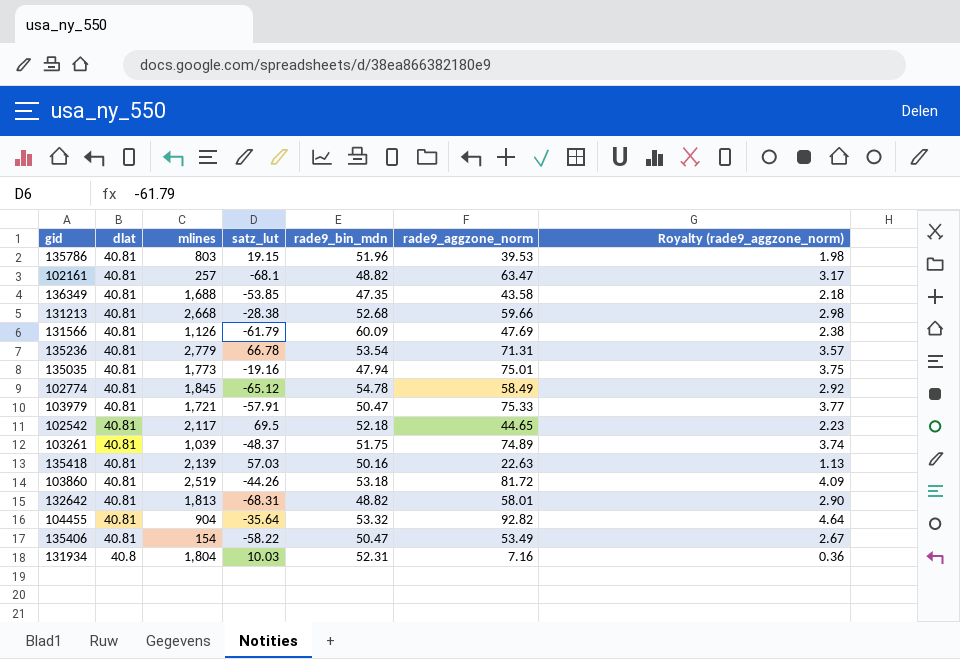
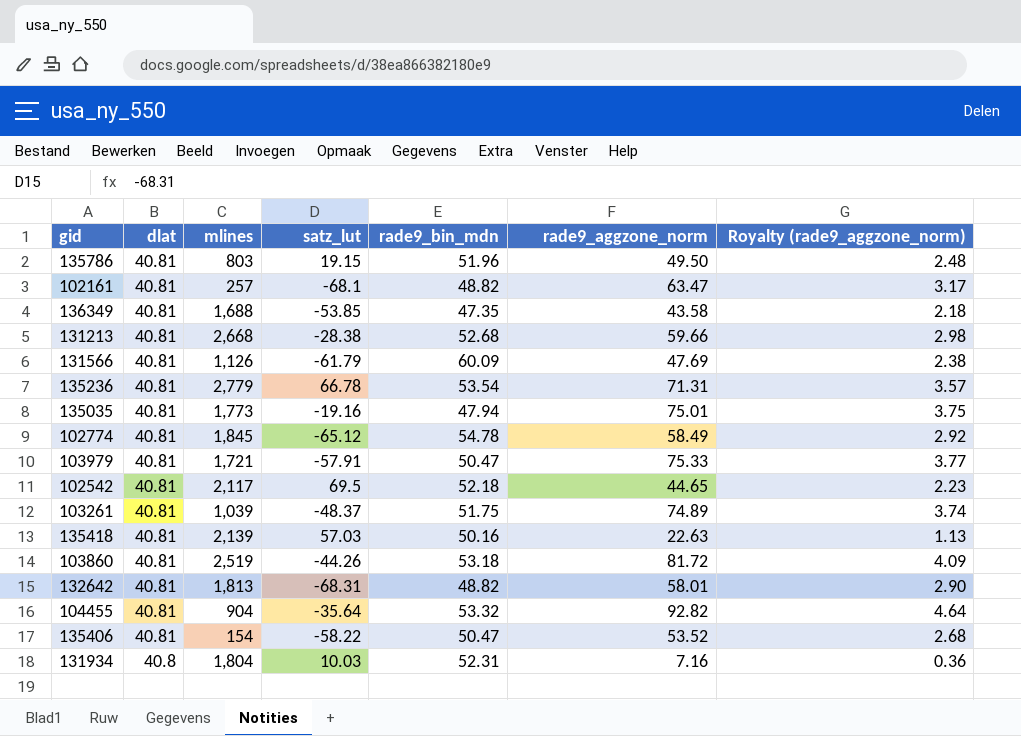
135786 | rade9_aggzone_norm: 39.53 -> 49.50
135786 | Royalty (rade9_aggzone_norm): 1.98 -> 2.48
135406 | rade9_aggzone_norm: 53.49 -> 53.52
135406 | Royalty (rade9_aggzone_norm): 2.67 -> 2.68

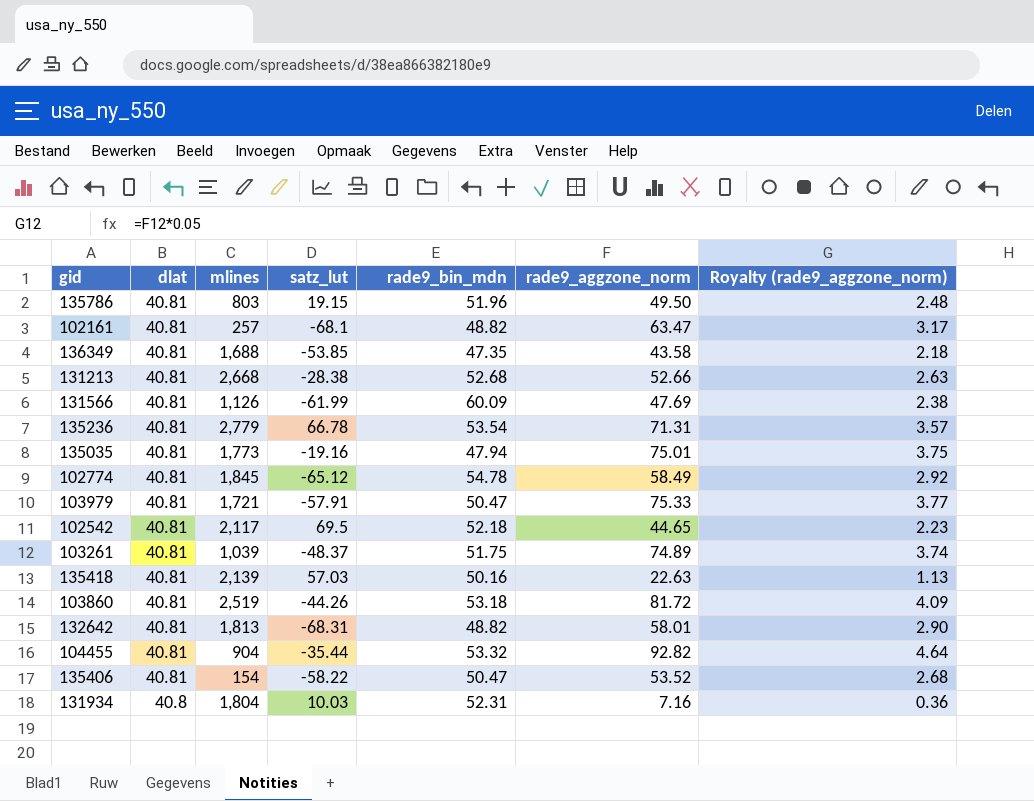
131213 | rade9_aggzone_norm: 59.66 -> 52.66
131213 | Royalty (rade9_aggzone_norm): 2.98 -> 2.63
131566 | satz_lut: -61.79 -> -61.99
104455 | satz_lut: -35.64 -> -35.44

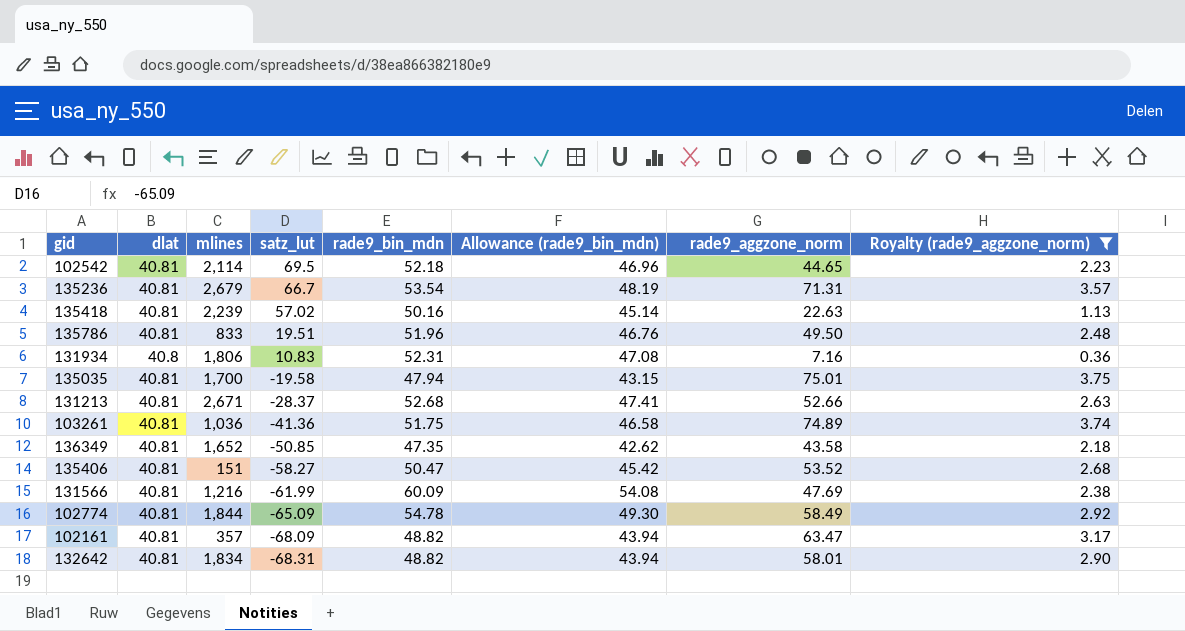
filter: none -> Royalty (rade9_aggzone_norm) <= 3.75
row order: dlat descending -> satz_lut descending
column Allowance (rade9_bin_mdn) | formula: none -> [rade9_bin_mdn] * 0.9
102542 | mlines: 2,117 -> 2,114
135236 | mlines: 2,779 -> 2,679
135236 | satz_lut: 66.78 -> 66.7
135418 | mlines: 2,139 -> 2,239
135418 | satz_lut: 57.03 -> 57.02
135786 | mlines: 803 -> 833
135786 | satz_lut: 19.15 -> 19.51
131934 | mlines: 1,804 -> 1,806
131934 | satz_lut: 10.03 -> 10.83
135035 | mlines: 1,773 -> 1,700
135035 | satz_lut: -19.16 -> -19.58
131213 | mlines: 2,668 -> 2,671
131213 | satz_lut: -28.38 -> -28.37
103261 | mlines: 1,039 -> 1,036
103261 | satz_lut: -48.37 -> -41.36
136349 | mlines: 1,688 -> 1,652
136349 | satz_lut: -53.85 -> -50.85
135406 | mlines: 154 -> 151
135406 | satz_lut: -58.22 -> -58.27
131566 | mlines: 1,126 -> 1,216
102774 | mlines: 1,845 -> 1,844
102774 | satz_lut: -65.12 -> -65.09
102161 | mlines: 257 -> 357
102161 | satz_lut: -68.1 -> -68.09
132642 | mlines: 1,813 -> 1,834

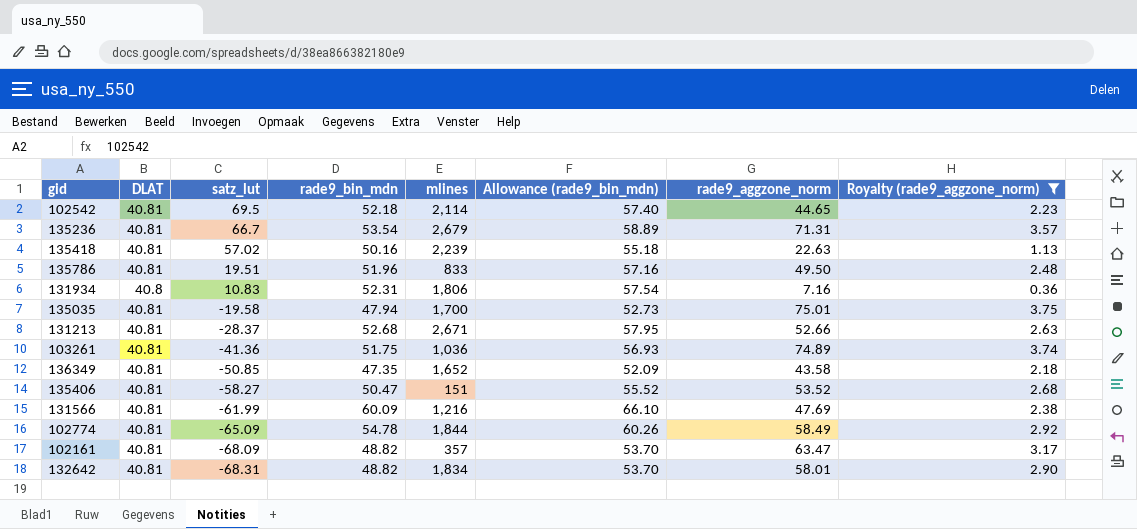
column name: dlat -> DLAT
column mlines | position: 3 -> 5
column Allowance (rade9_bin_mdn) | formula: [rade9_bin_mdn] * 0.9 -> [rade9_bin_mdn] * 1.1

